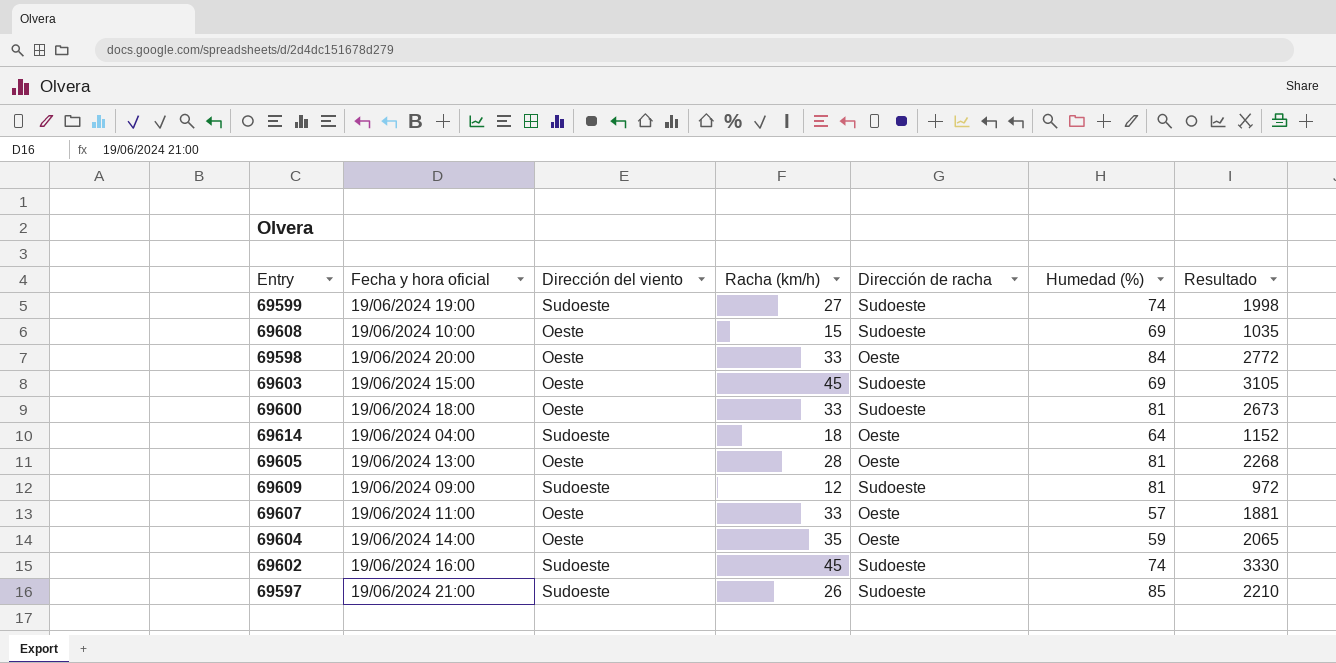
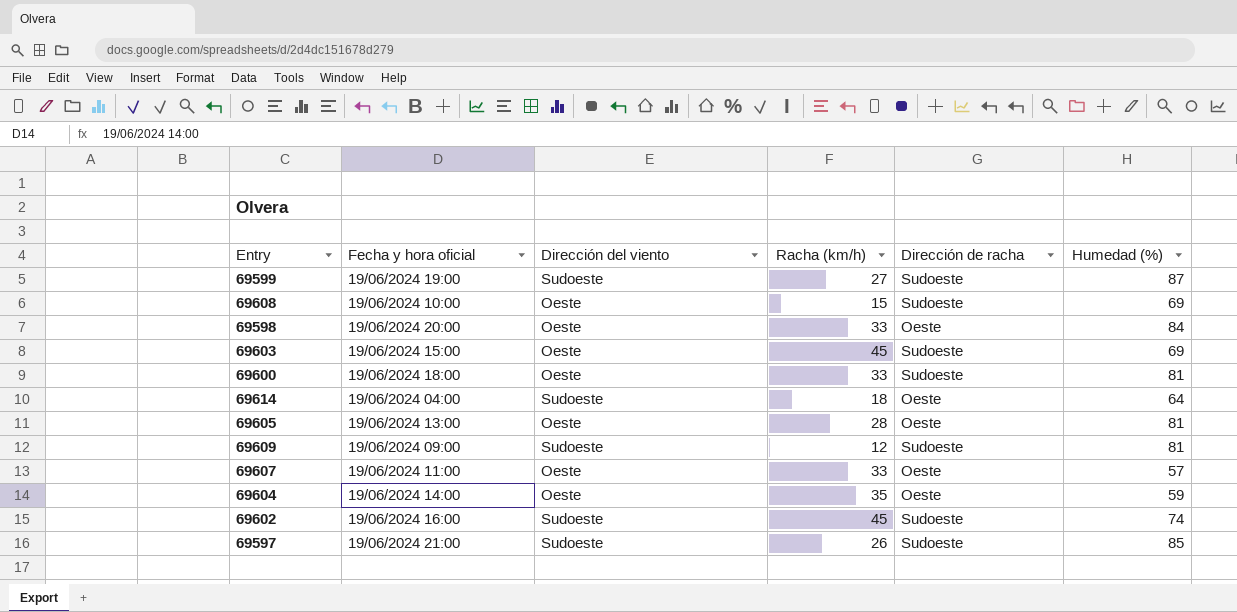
column Resultado | formula: [Racha (km/h)] * [Humedad (%)] -> none
69599 | Humedad (%): 74 -> 87

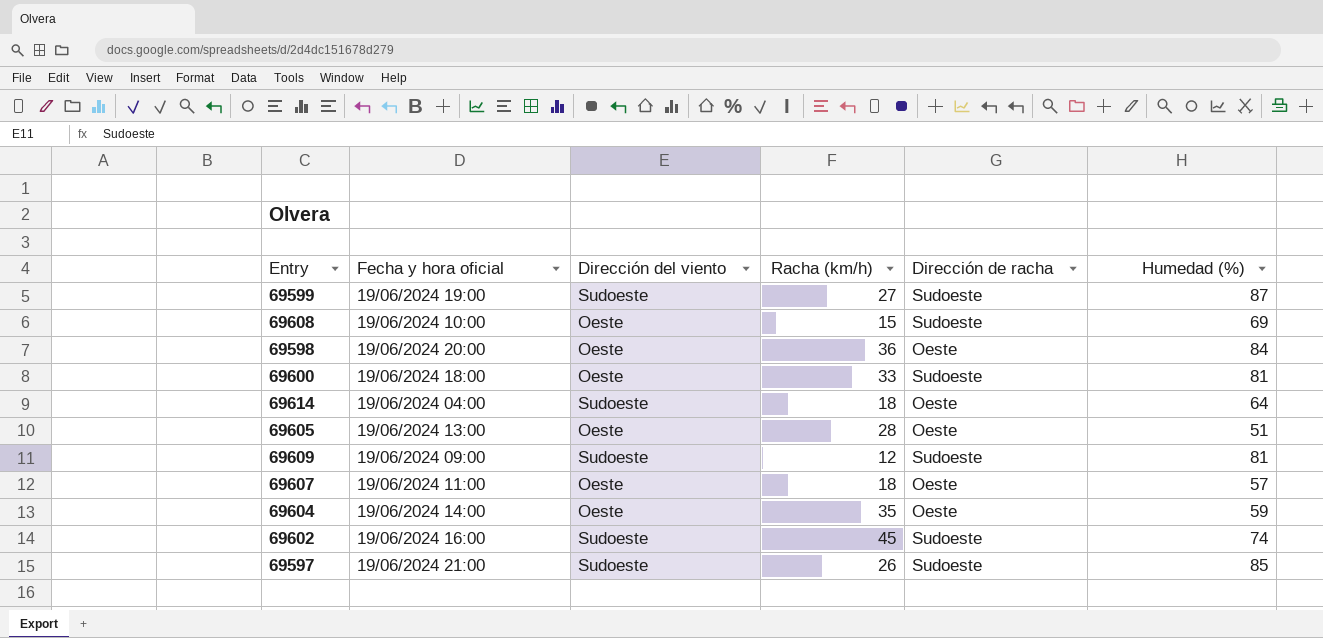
row 69603: 19/06/2024 15:00 | Oeste | 45 | Sudoeste | 69 -> none
69598 | Racha (km/h): 33 -> 36
69605 | Humedad (%): 81 -> 51
69607 | Racha (km/h): 33 -> 18

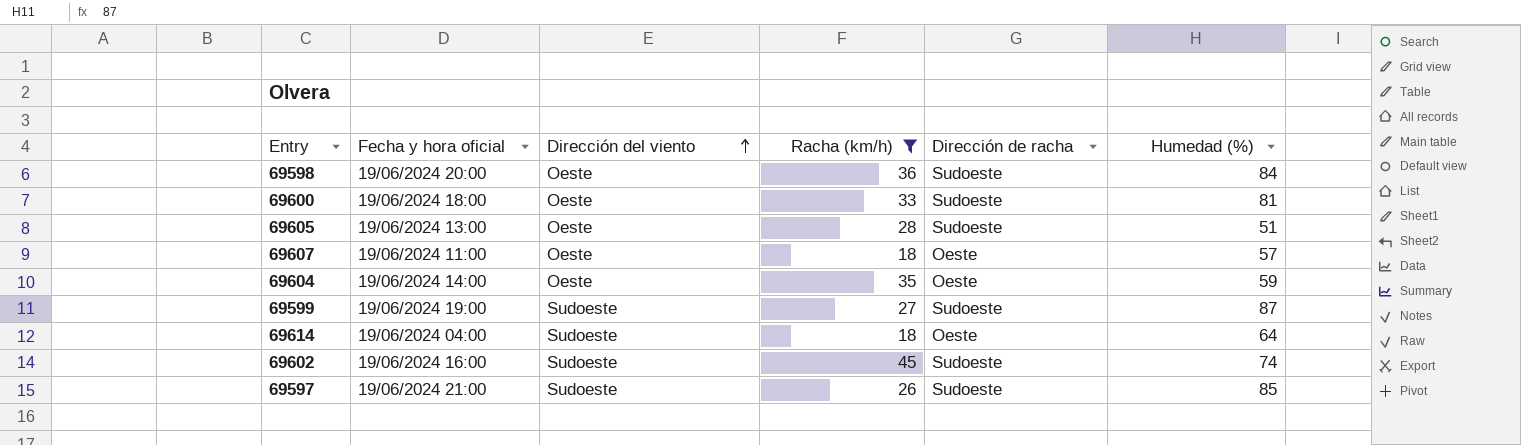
filter: none -> Racha (km/h) >= 18
row order: none -> Dirección del viento ascending
69598 | Dirección de racha: Oeste -> Sudoeste
69605 | Dirección de racha: Oeste -> Sudoeste

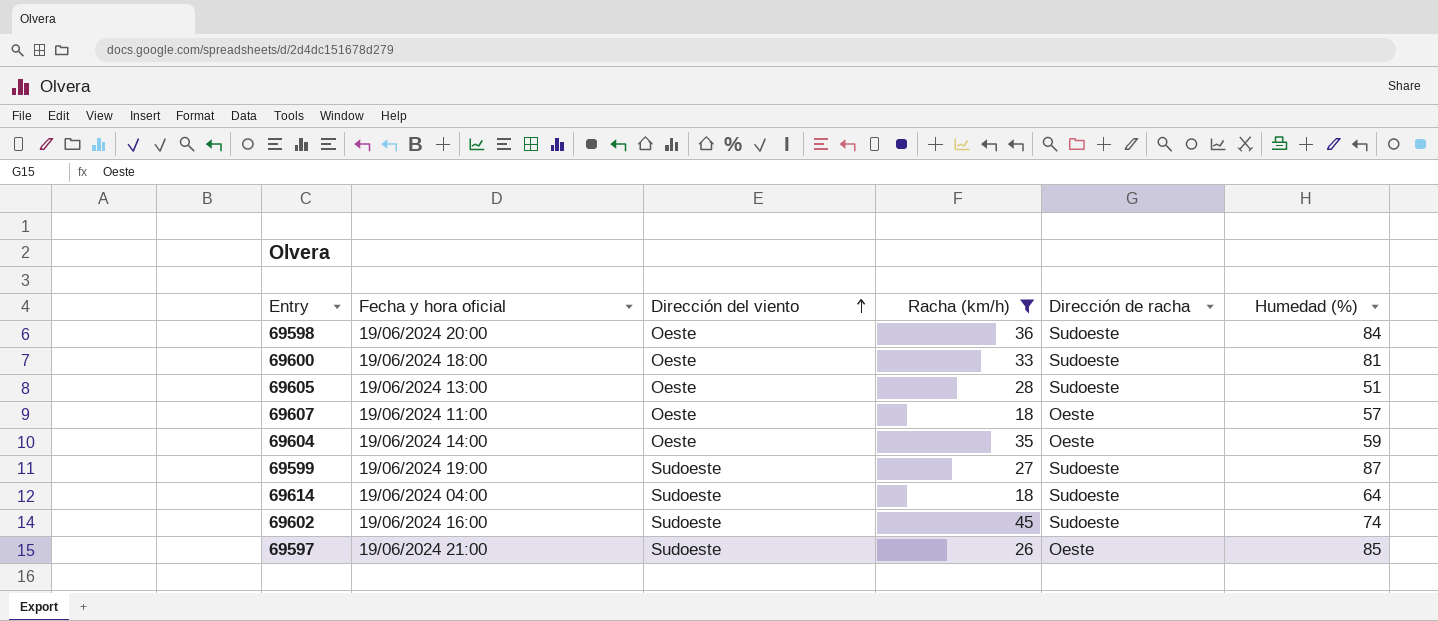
69614 | Dirección de racha: Oeste -> Sudoeste
69597 | Dirección de racha: Sudoeste -> Oeste

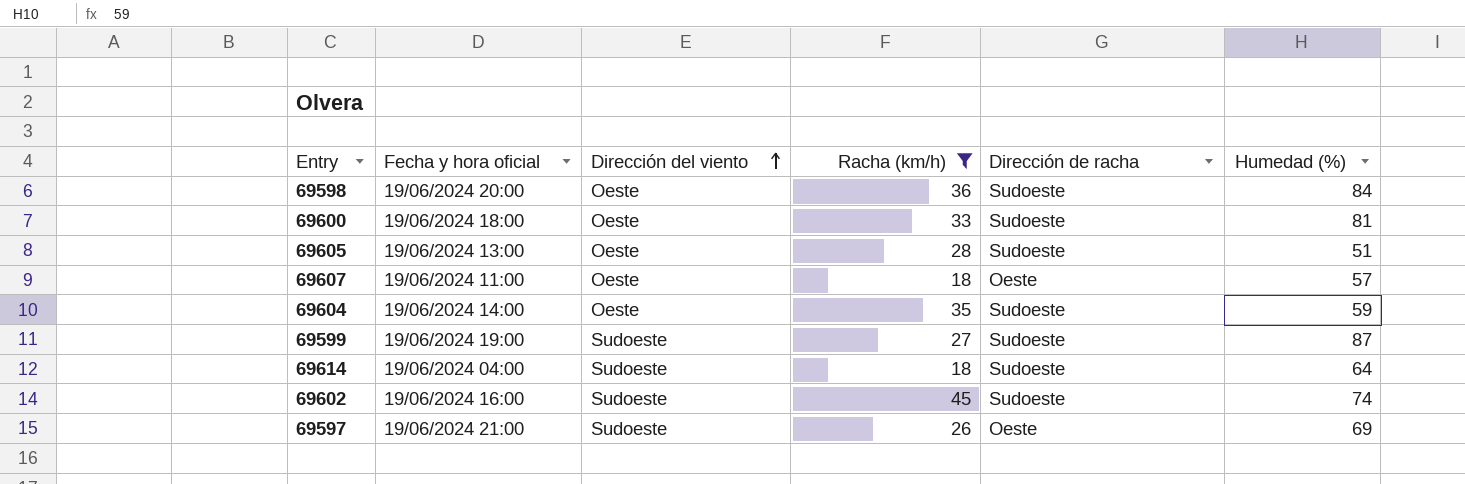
69604 | Dirección de racha: Oeste -> Sudoeste
69597 | Humedad (%): 85 -> 69

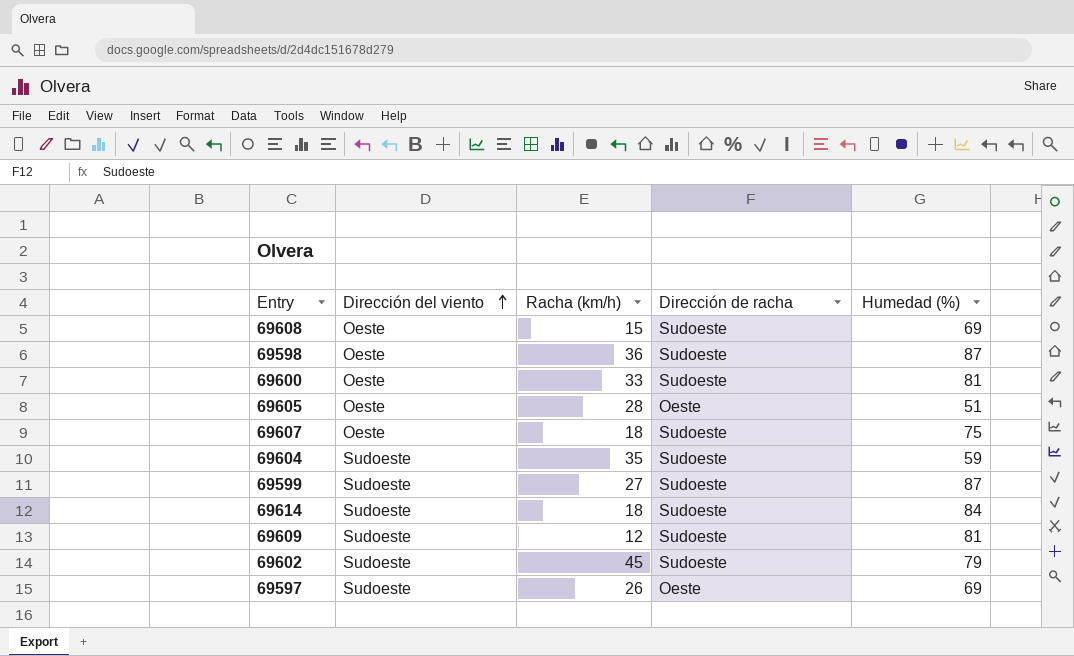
filter: Racha (km/h) >= 18 -> none
column Fecha y hora oficial | position: 2 -> none
69598 | Humedad (%): 84 -> 87
69605 | Dirección de racha: Sudoeste -> Oeste
69607 | Dirección de racha: Oeste -> Sudoeste
69607 | Humedad (%): 57 -> 75
69604 | Dirección del viento: Oeste -> Sudoeste
69614 | Humedad (%): 64 -> 84
69602 | Humedad (%): 74 -> 79

